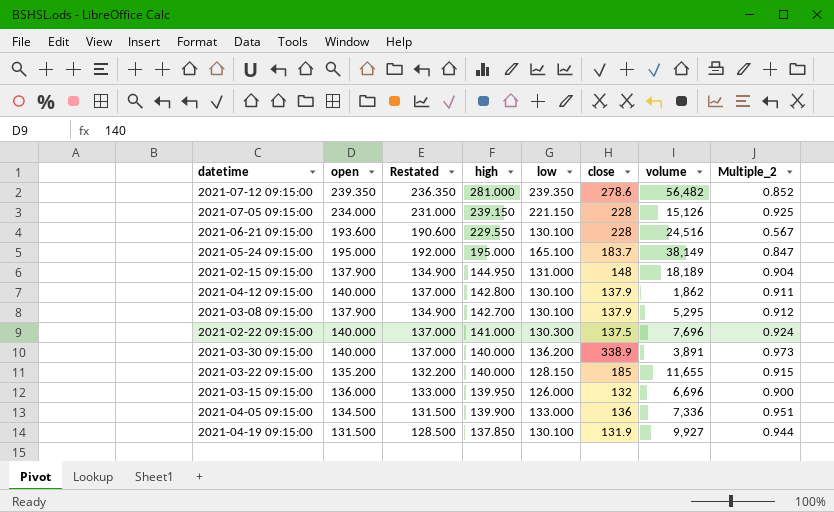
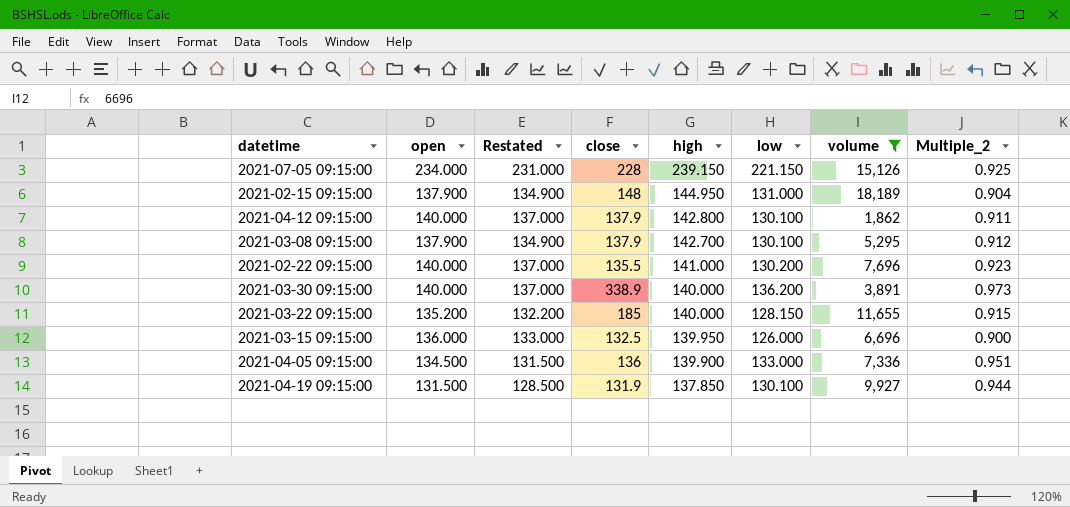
filter: none -> volume <= 18,189
column close | position: 6 -> 4
2021-02-22 09:15:00 | close: 137.5 -> 135.5
2021-02-22 09:15:00 | low: 130.300 -> 130.200
2021-02-22 09:15:00 | Multiple_2: 0.924 -> 0.923
2021-03-15 09:15:00 | close: 132 -> 132.5

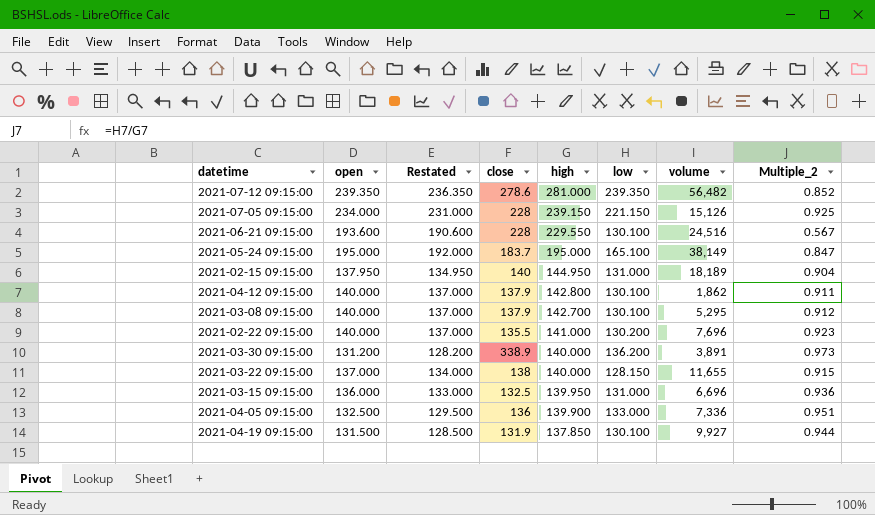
filter: volume <= 18,189 -> none
2021-02-15 09:15:00 | open: 137.900 -> 137.950
2021-02-15 09:15:00 | Restated: 134.900 -> 134.950
2021-02-15 09:15:00 | close: 148 -> 140
2021-03-08 09:15:00 | open: 137.900 -> 140.000
2021-03-08 09:15:00 | Restated: 134.900 -> 137.000
2021-03-30 09:15:00 | open: 140.000 -> 131.200
2021-03-30 09:15:00 | Restated: 137.000 -> 128.200
2021-03-22 09:15:00 | open: 135.200 -> 137.000
2021-03-22 09:15:00 | Restated: 132.200 -> 134.000
2021-03-22 09:15:00 | close: 185 -> 138
2021-03-15 09:15:00 | low: 126.000 -> 131.000
2021-03-15 09:15:00 | Multiple_2: 0.900 -> 0.936
2021-04-05 09:15:00 | open: 134.500 -> 132.500
2021-04-05 09:15:00 | Restated: 131.500 -> 129.500

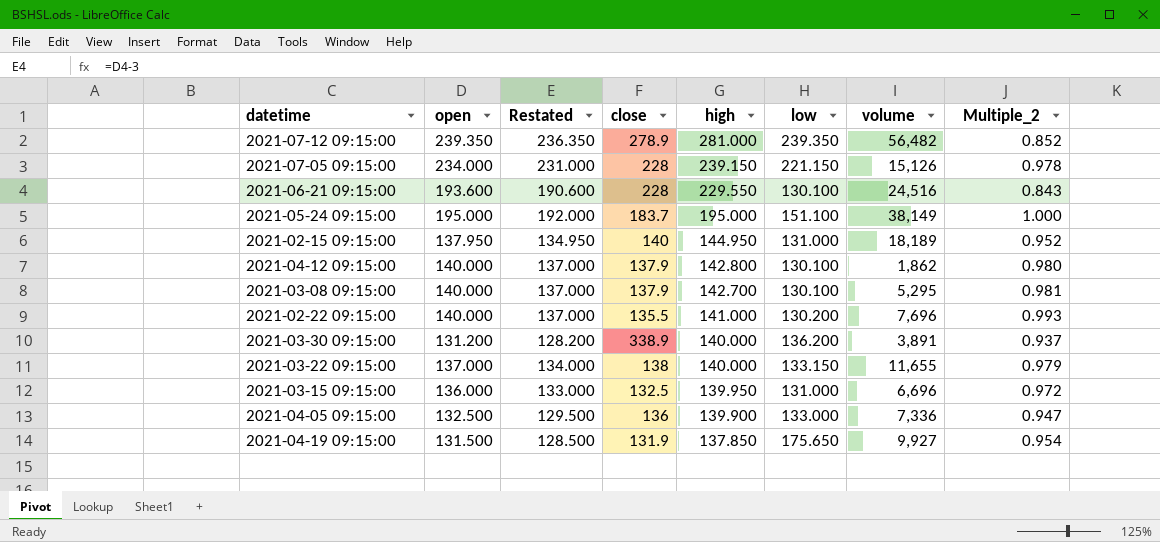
column Multiple_2 | formula: [low] / [high] -> [open] / [high]
2021-07-12 09:15:00 | close: 278.6 -> 278.9
2021-05-24 09:15:00 | low: 165.100 -> 151.100
2021-03-22 09:15:00 | low: 128.150 -> 133.150
2021-04-19 09:15:00 | low: 130.100 -> 175.650

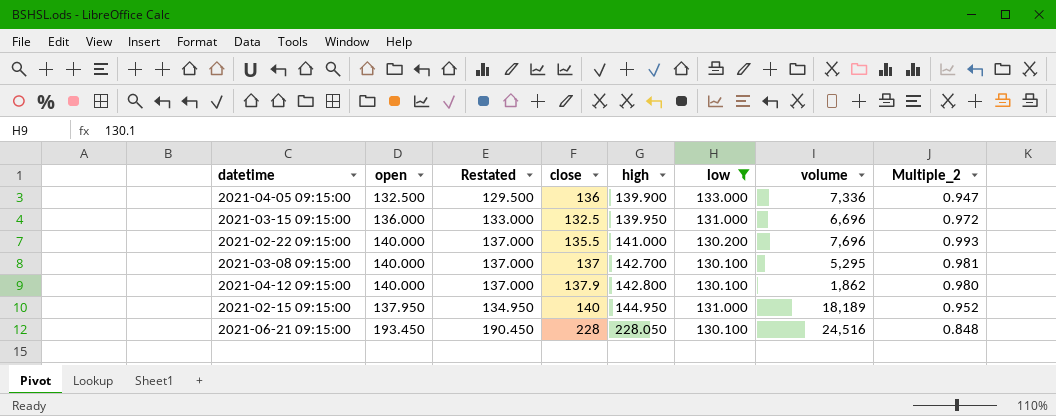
filter: none -> low <= 133.000
row order: high descending -> high ascending
2021-03-08 09:15:00 | close: 137.9 -> 137
2021-06-21 09:15:00 | open: 193.600 -> 193.450
2021-06-21 09:15:00 | Restated: 190.600 -> 190.450
2021-06-21 09:15:00 | high: 229.550 -> 228.050
2021-06-21 09:15:00 | Multiple_2: 0.843 -> 0.848

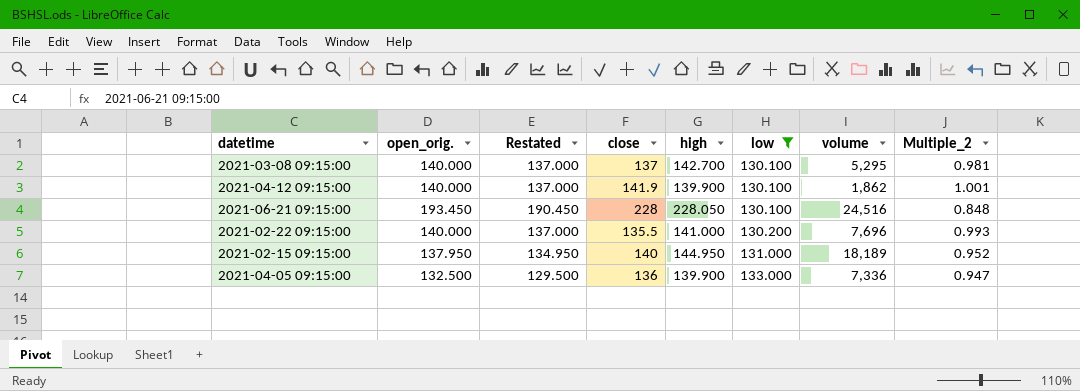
row order: high ascending -> low ascending
column name: open -> open_orig.
row 2021-03-15 09:15:00: 136.000 | 133.000 | 132.5 | 139.950 | 131.000 | 6,696 | 0.972 -> none
2021-04-12 09:15:00 | close: 137.9 -> 141.9
2021-04-12 09:15:00 | high: 142.800 -> 139.900
2021-04-12 09:15:00 | Multiple_2: 0.980 -> 1.001

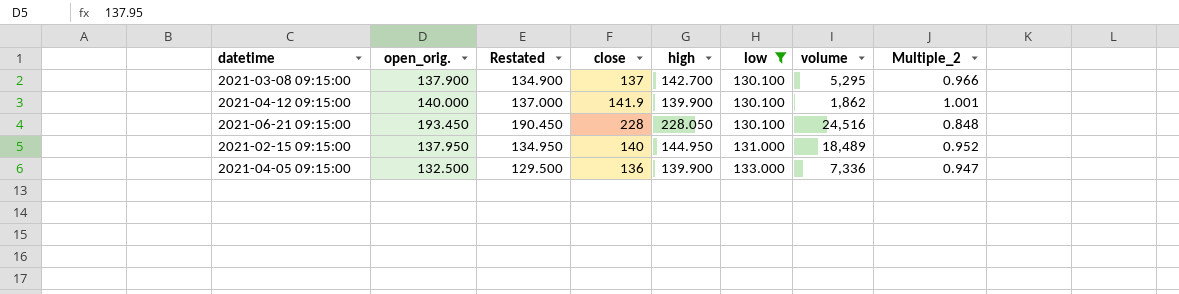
row 2021-02-22 09:15:00: 140.000 | 137.000 | 135.5 | 141.000 | 130.200 | 7,696 | 0.993 -> none
2021-03-08 09:15:00 | open_orig.: 140.000 -> 137.900
2021-03-08 09:15:00 | Restated: 137.000 -> 134.900
2021-03-08 09:15:00 | Multiple_2: 0.981 -> 0.966
2021-02-15 09:15:00 | volume: 18,189 -> 18,489

